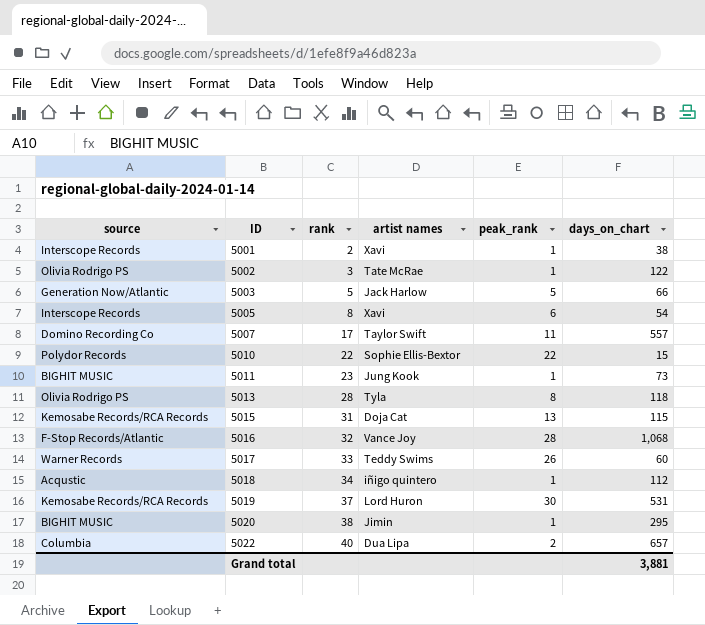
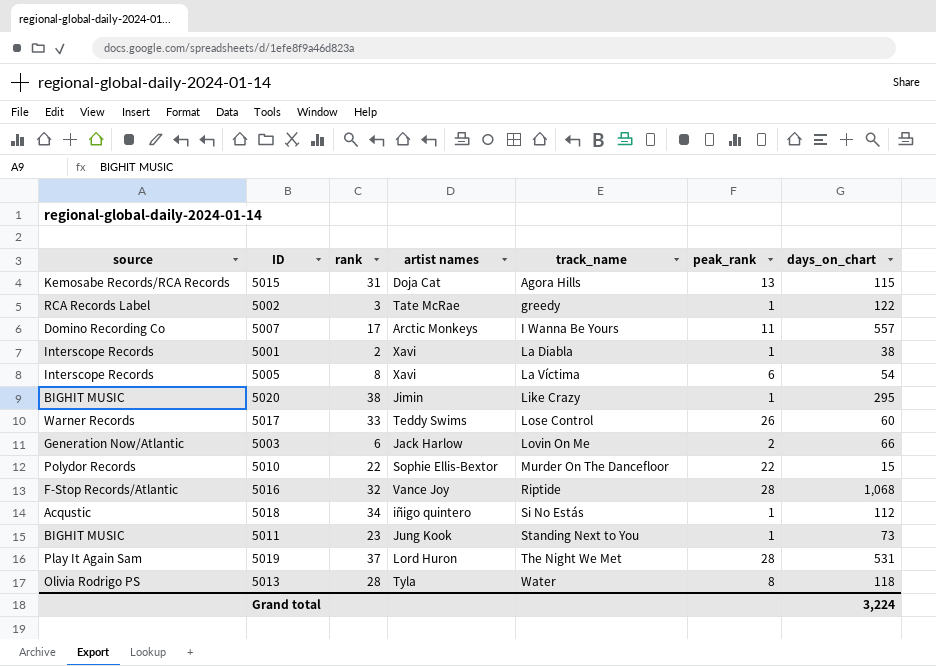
row order: ID ascending -> track_name ascending
column track_name | position: none -> 5
row 5022: Columbia | 40 | Dua Lipa | 2 | 657 -> none
5002 | source: Olivia Rodrigo PS -> RCA Records Label
5007 | artist names: Taylor Swift -> Arctic Monkeys
5003 | rank: 5 -> 6
5003 | peak_rank: 5 -> 2
5019 | source: Kemosabe Records/RCA Records -> Play It Again Sam
5019 | peak_rank: 30 -> 28
Grand total | days_on_chart: 3,881 -> 3,224

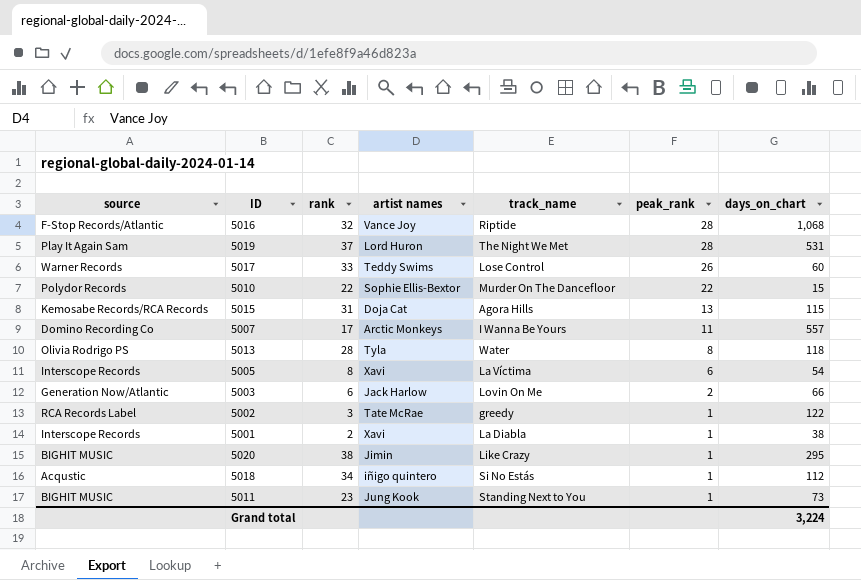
row order: track_name ascending -> peak_rank descending

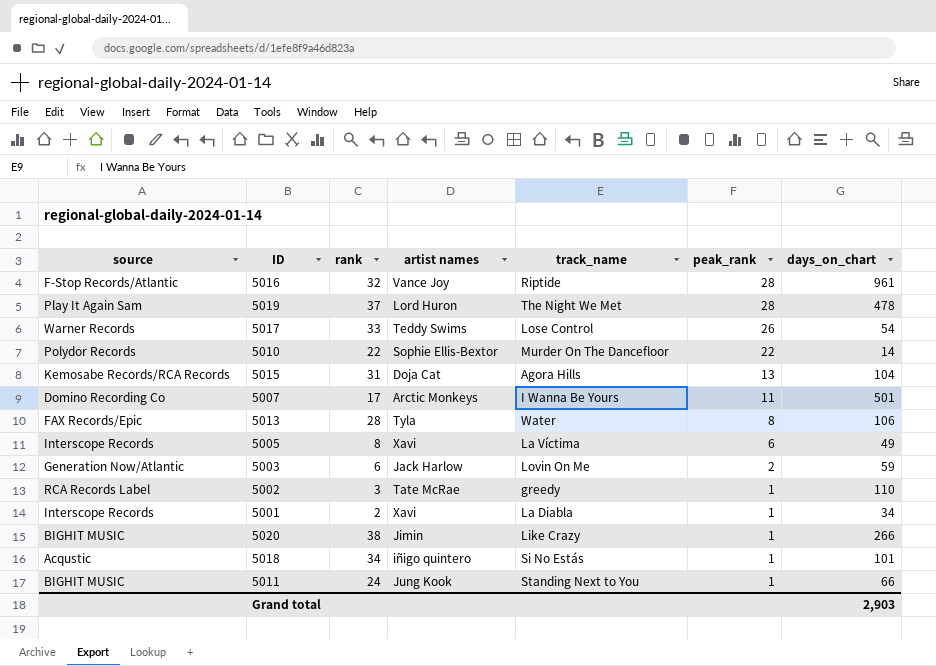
5016 | days_on_chart: 1,068 -> 961
5019 | days_on_chart: 531 -> 478
5017 | days_on_chart: 60 -> 54
5010 | days_on_chart: 15 -> 14
5015 | days_on_chart: 115 -> 104
5007 | days_on_chart: 557 -> 501
5013 | source: Olivia Rodrigo PS -> FAX Records/Epic
5013 | days_on_chart: 118 -> 106
5005 | days_on_chart: 54 -> 49
5003 | days_on_chart: 66 -> 59
5002 | days_on_chart: 122 -> 110
5001 | days_on_chart: 38 -> 34
5020 | days_on_chart: 295 -> 266
5018 | days_on_chart: 112 -> 101
5011 | rank: 23 -> 24
5011 | days_on_chart: 73 -> 66
Grand total | days_on_chart: 3,224 -> 2,903

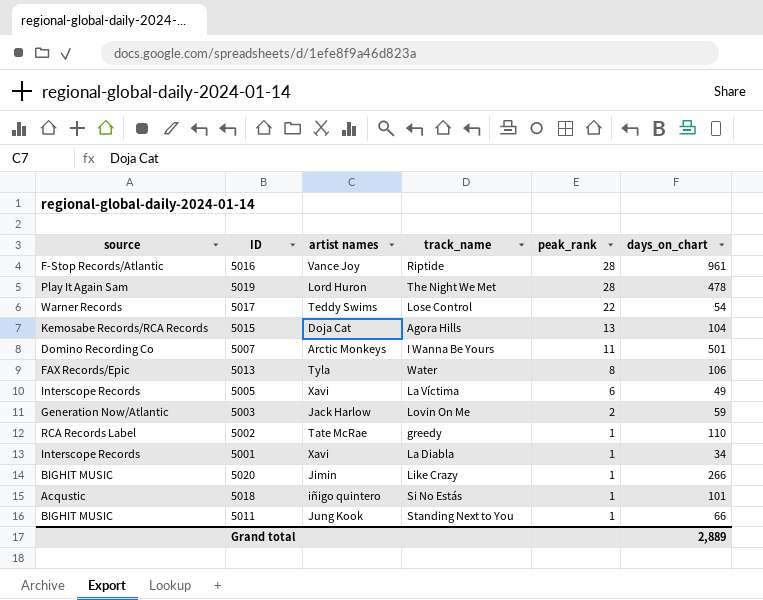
column rank | position: 3 -> none
row 5010: Polydor Records | 22 | Sophie Ellis-Bextor | Murder On The Dancefloor | 22 | 14 -> none
5017 | peak_rank: 26 -> 22
Grand total | days_on_chart: 2,903 -> 2,889

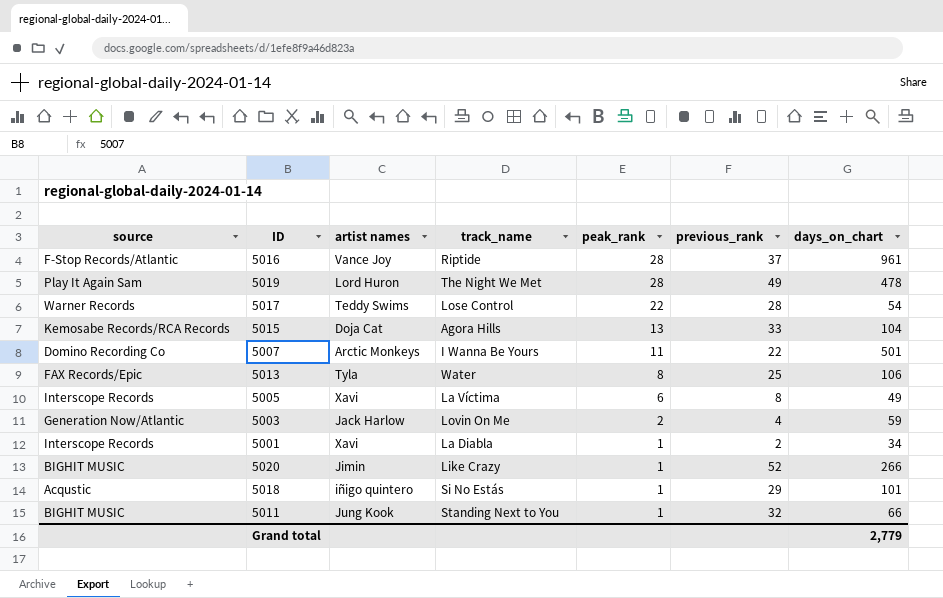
column previous_rank | position: none -> 6
row 5002: RCA Records Label | Tate McRae | greedy | 1 | 110 -> none
Grand total | days_on_chart: 2,889 -> 2,779

